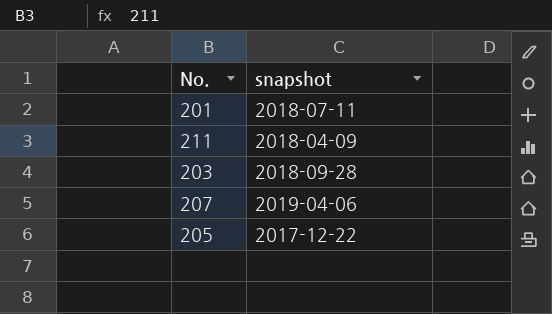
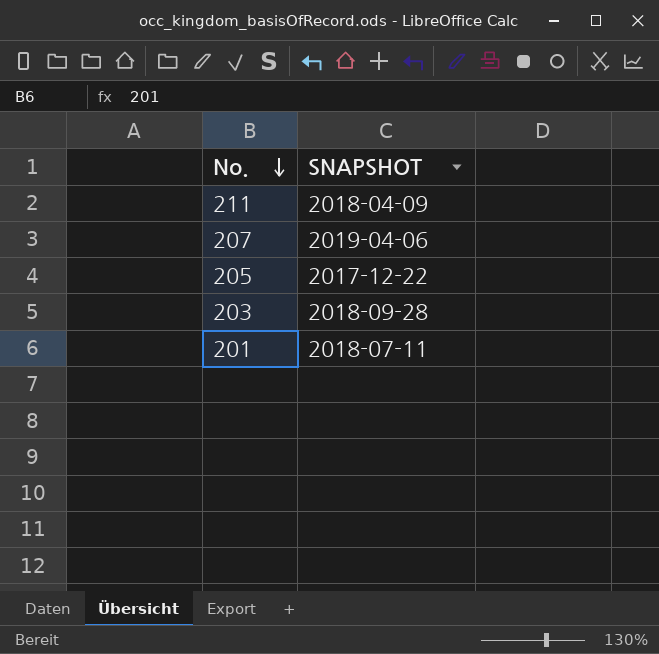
row order: none -> No. descending
column name: snapshot -> SNAPSHOT

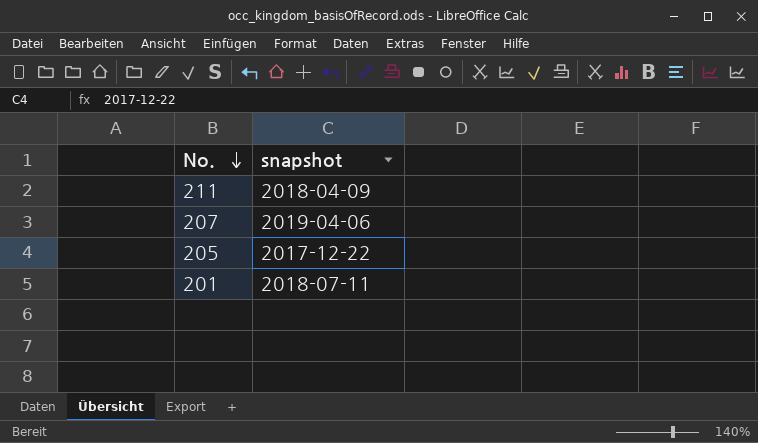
column name: SNAPSHOT -> snapshot
row 203: 2018-09-28 -> none

